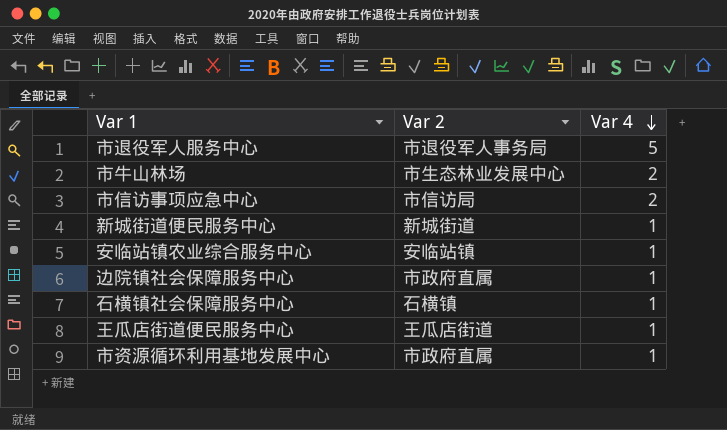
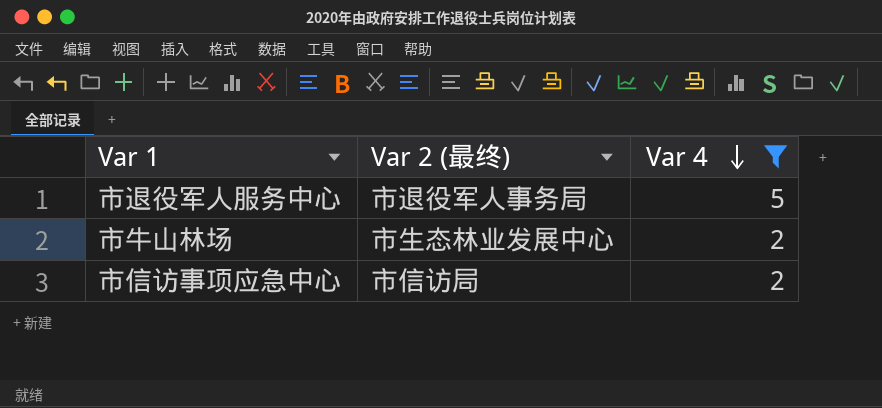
filter: none -> Var 4 != 1
column name: Var 2 -> Var 2 (最终)

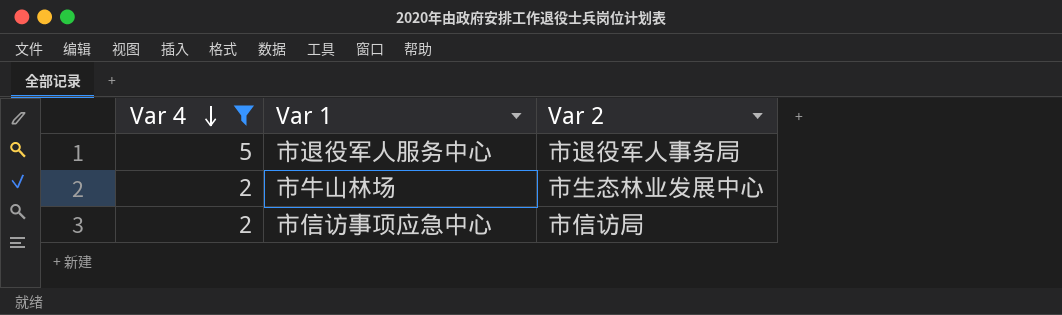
column Var 4 | position: 3 -> 1
column name: Var 2 (最终) -> Var 2

